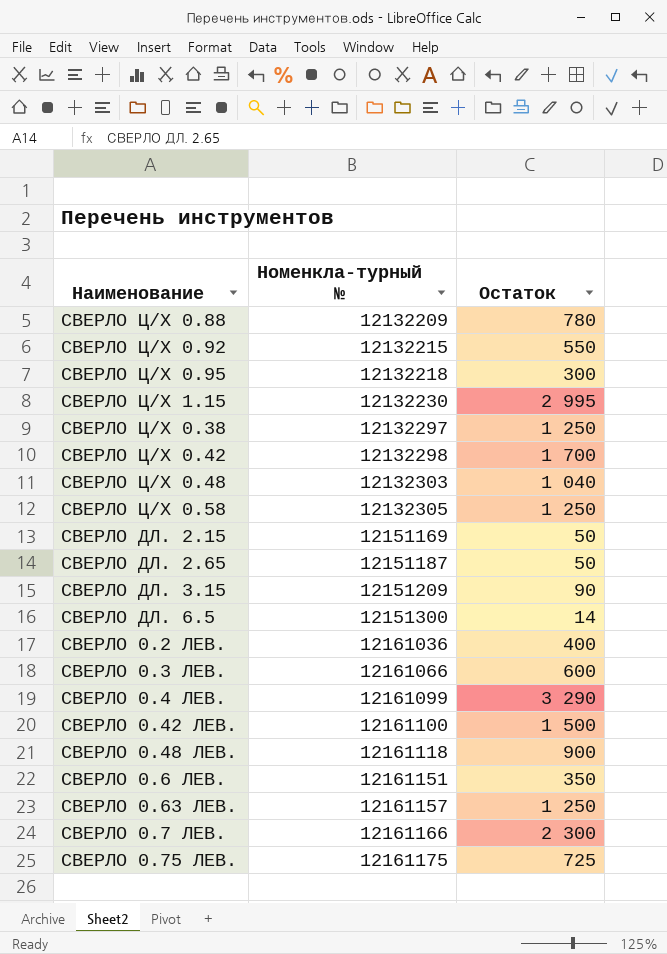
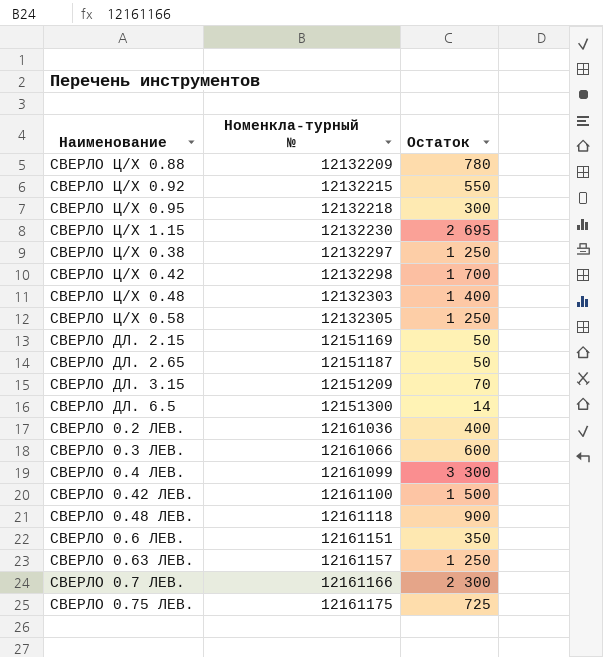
СВЕРЛО Ц/Х 1.15 | Остаток: 2 995 -> 2 695
СВЕРЛО Ц/Х 0.48 | Остаток: 1 040 -> 1 400
СВЕРЛО ДЛ. 3.15 | Остаток: 90 -> 70
СВЕРЛО 0.4 ЛЕВ. | Остаток: 3 290 -> 3 300

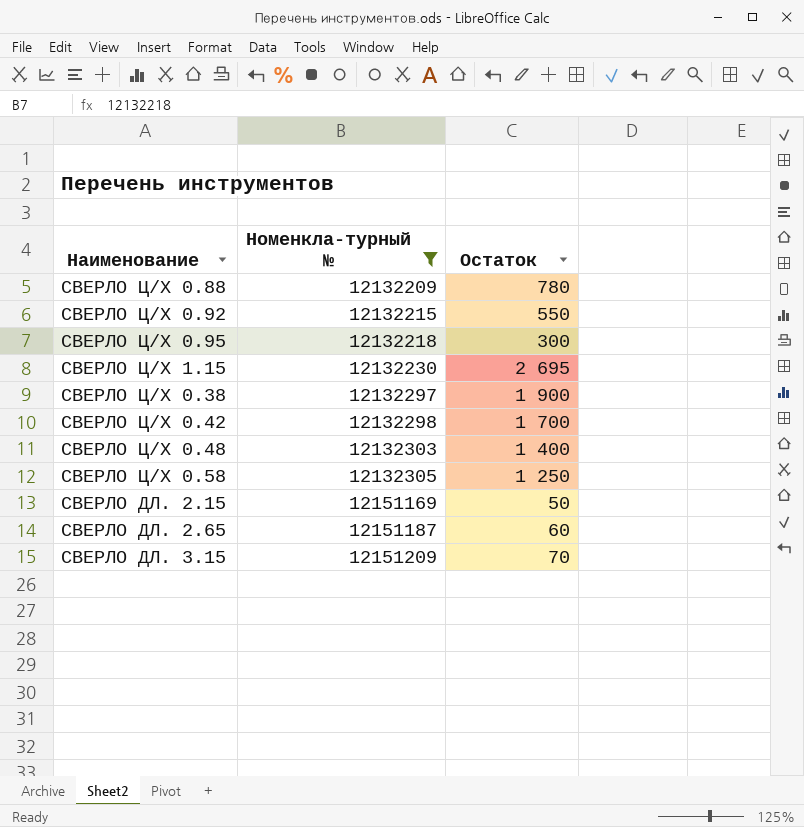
filter: none -> Номенкла-турный № <= 12151209
СВЕРЛО Ц/Х 0.38 | Остаток: 1 250 -> 1 900
СВЕРЛО ДЛ. 2.65 | Остаток: 50 -> 60

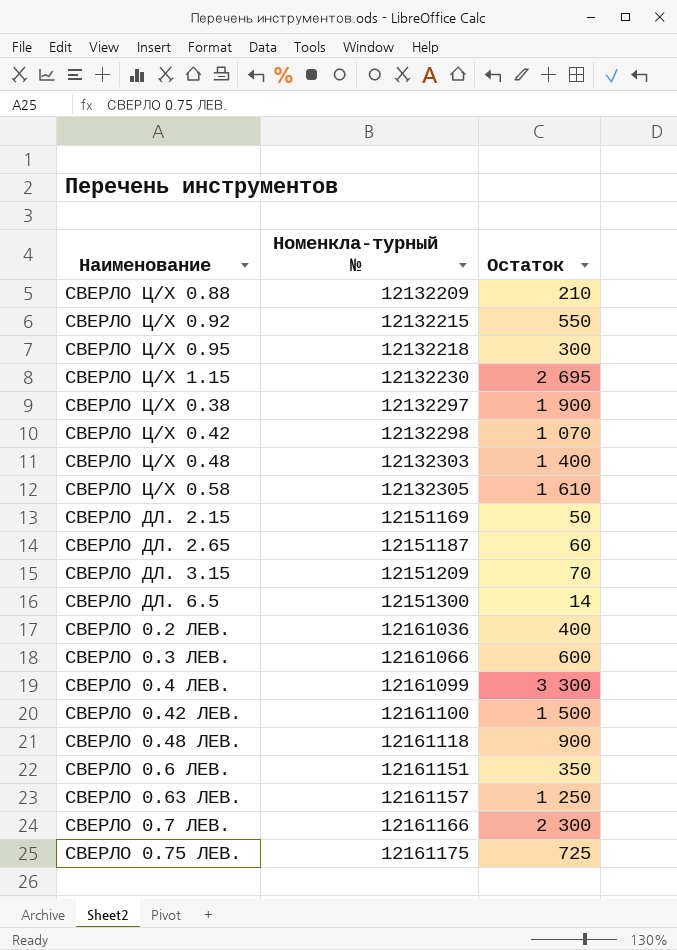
filter: Номенкла-турный № <= 12151209 -> none
СВЕРЛО Ц/Х 0.88 | Остаток: 780 -> 210
СВЕРЛО Ц/Х 0.42 | Остаток: 1 700 -> 1 070
СВЕРЛО Ц/Х 0.58 | Остаток: 1 250 -> 1 610

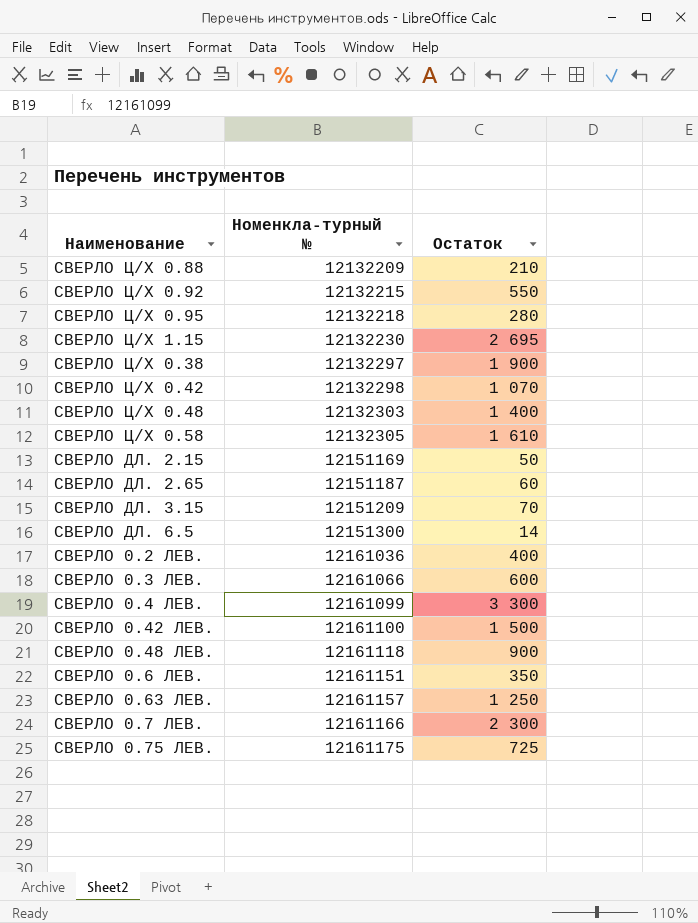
СВЕРЛО Ц/Х 0.95 | Остаток: 300 -> 280

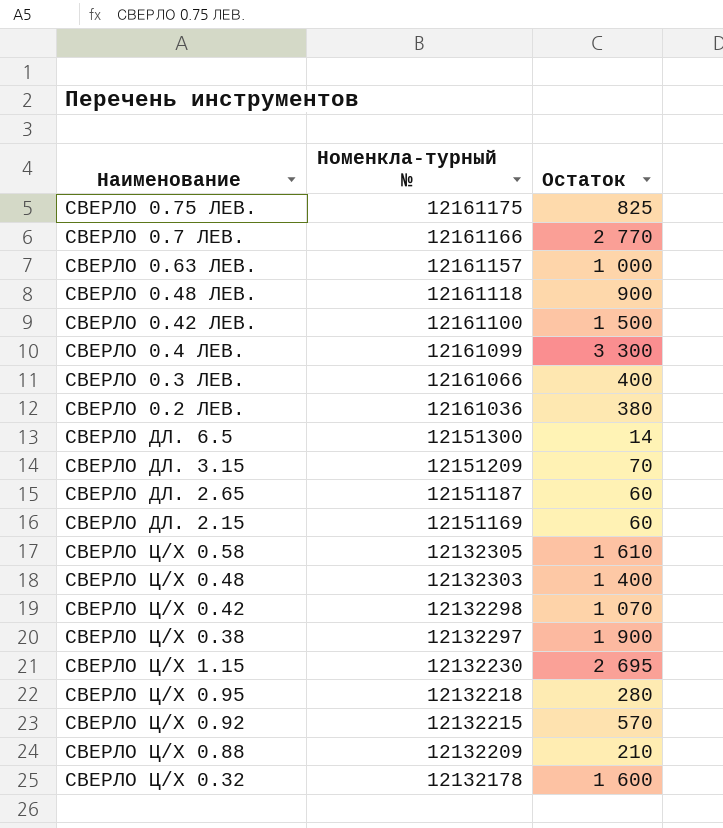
row order: Номенкла-турный № ascending -> Номенкла-турный № descending
row СВЕРЛО 0.6 ЛЕВ.: 12161151 | 350 -> none
СВЕРЛО 0.75 ЛЕВ. | Остаток: 725 -> 825
СВЕРЛО 0.7 ЛЕВ. | Остаток: 2 300 -> 2 770
СВЕРЛО 0.63 ЛЕВ. | Остаток: 1 250 -> 1 000
СВЕРЛО 0.3 ЛЕВ. | Остаток: 600 -> 400
СВЕРЛО 0.2 ЛЕВ. | Остаток: 400 -> 380
СВЕРЛО ДЛ. 2.15 | Остаток: 50 -> 60
СВЕРЛО Ц/Х 0.92 | Остаток: 550 -> 570
row СВЕРЛО Ц/Х 0.32: none -> 12132178 | 1 600

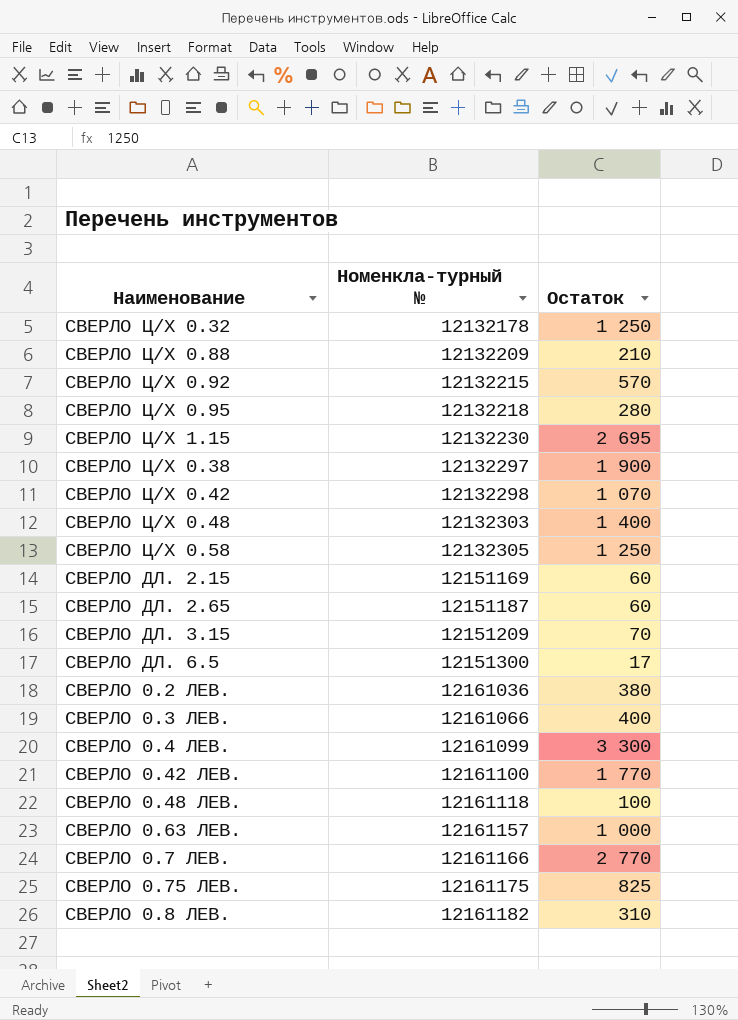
row order: Номенкла-турный № descending -> Номенкла-турный № ascending
СВЕРЛО Ц/Х 0.32 | Остаток: 1 600 -> 1 250
СВЕРЛО Ц/Х 0.58 | Остаток: 1 610 -> 1 250
СВЕРЛО ДЛ. 6.5 | Остаток: 14 -> 17
СВЕРЛО 0.42 ЛЕВ. | Остаток: 1 500 -> 1 770
СВЕРЛО 0.48 ЛЕВ. | Остаток: 900 -> 100
row СВЕРЛО 0.8 ЛЕВ.: none -> 12161182 | 310

